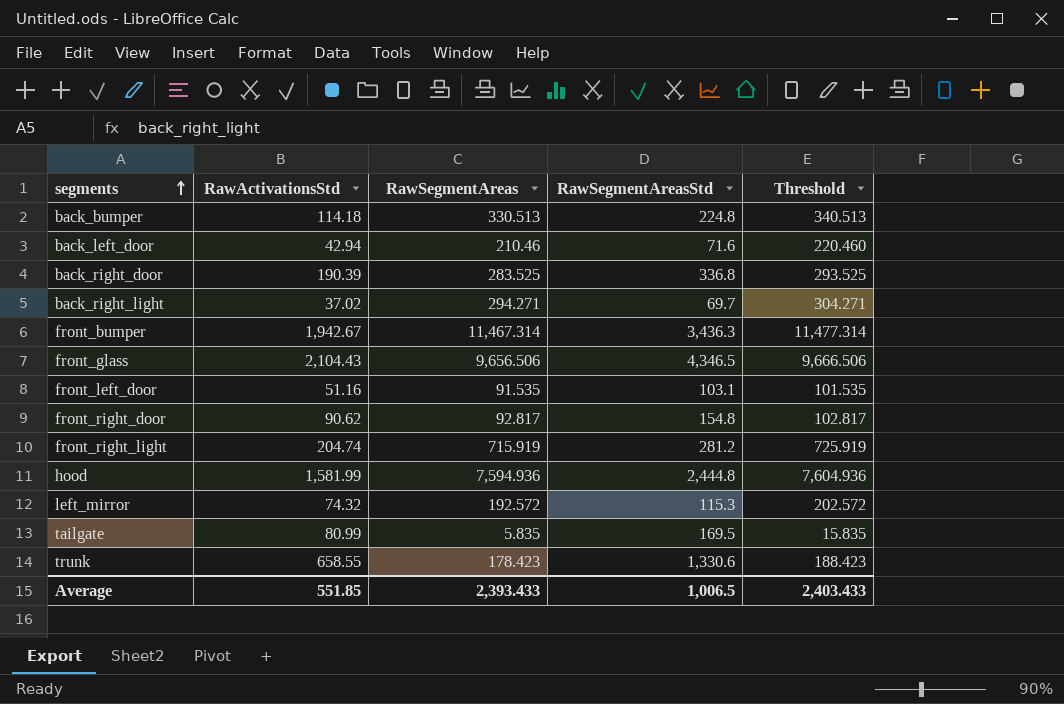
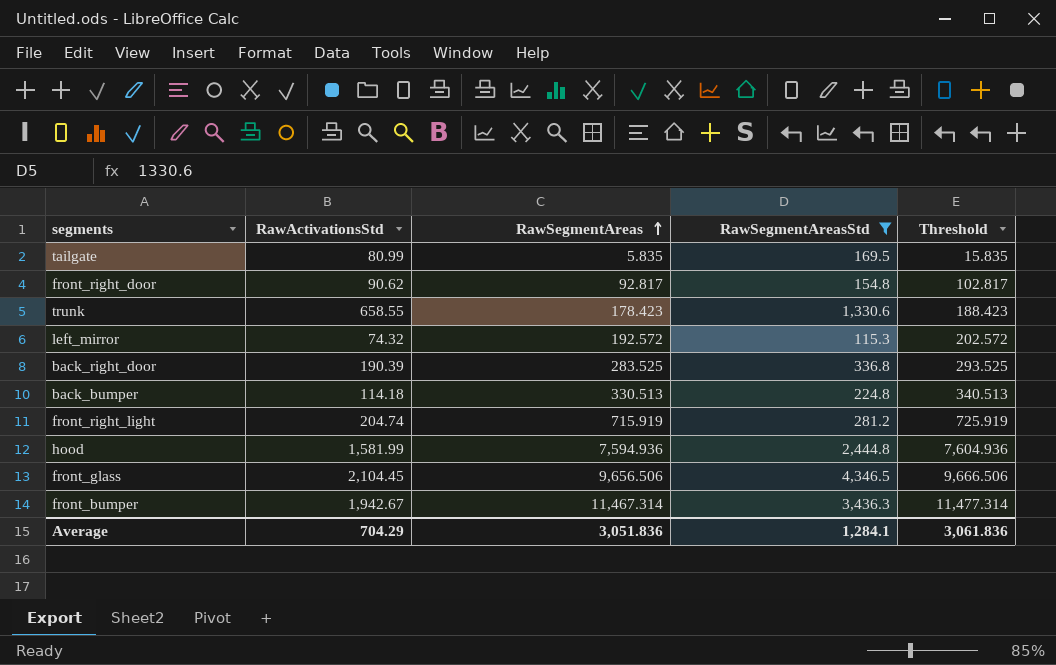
filter: none -> RawSegmentAreasStd >= 115.3
row order: segments ascending -> RawSegmentAreas ascending
front_glass | RawActivationsStd: 2,104.43 -> 2,104.45
Average | RawActivationsStd: 551.85 -> 704.29
Average | RawSegmentAreas: 2,393.433 -> 3,051.836
Average | RawSegmentAreasStd: 1,006.5 -> 1,284.1
Average | Threshold: 2,403.433 -> 3,061.836

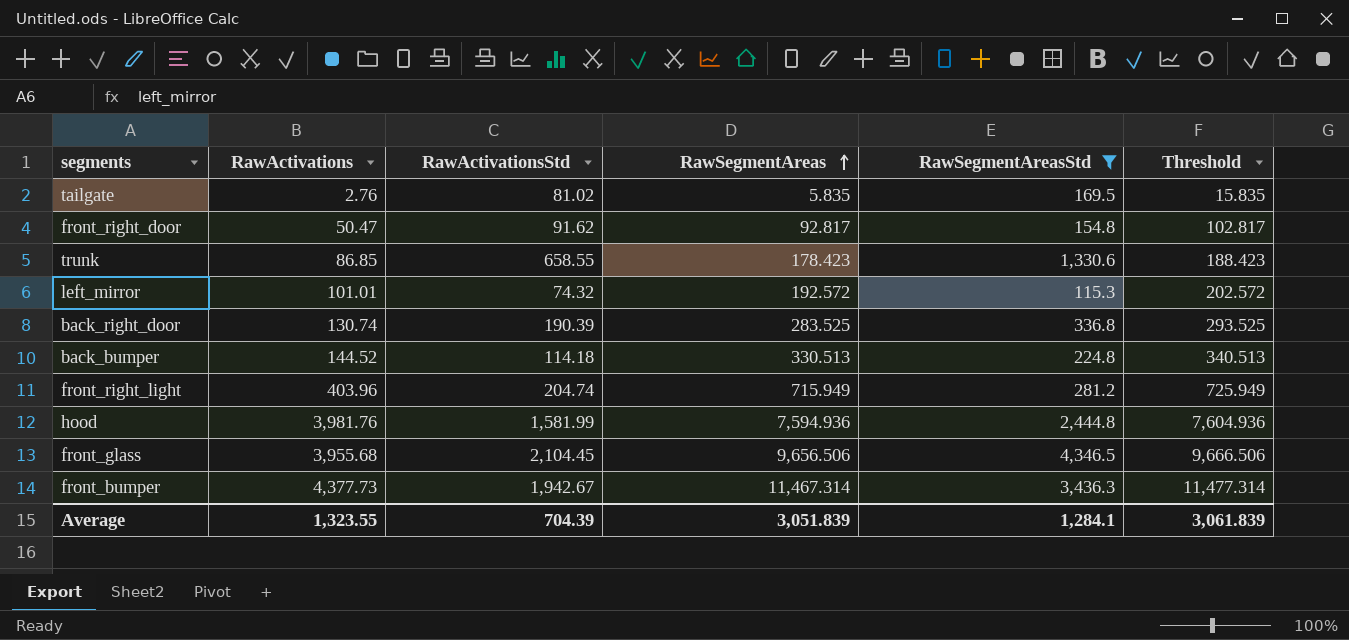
column RawActivations | position: none -> 2
tailgate | RawActivationsStd: 80.99 -> 81.02
front_right_door | RawActivationsStd: 90.62 -> 91.62
front_right_light | RawSegmentAreas: 715.919 -> 715.949
front_right_light | Threshold: 725.919 -> 725.949
Average | RawActivationsStd: 704.29 -> 704.39
Average | RawSegmentAreas: 3,051.836 -> 3,051.839
Average | Threshold: 3,061.836 -> 3,061.839

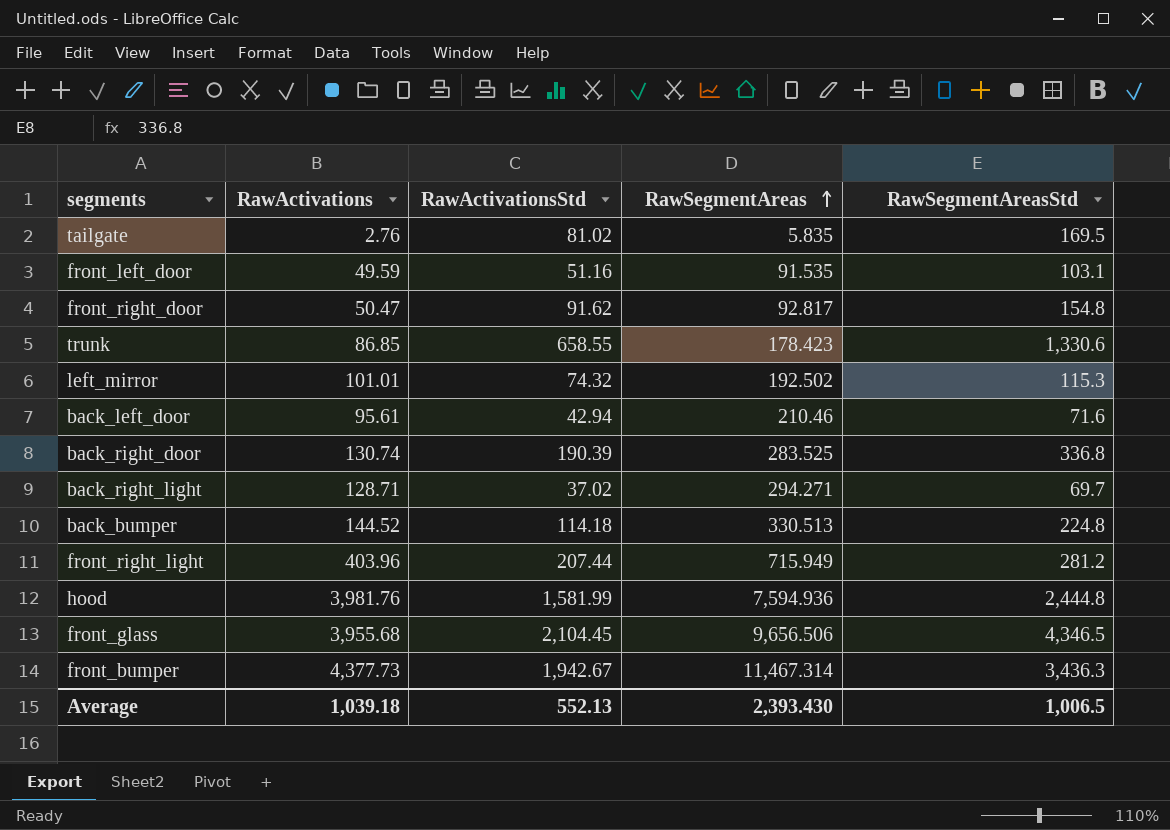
filter: RawSegmentAreasStd >= 115.3 -> none
column Threshold | formula: [RawSegmentAreas] + 10 -> none
left_mirror | RawSegmentAreas: 192.572 -> 192.502
front_right_light | RawActivationsStd: 204.74 -> 207.44
Average | RawActivations: 1,323.55 -> 1,039.18
Average | RawActivationsStd: 704.39 -> 552.13
Average | RawSegmentAreas: 3,051.839 -> 2,393.430
Average | RawSegmentAreasStd: 1,284.1 -> 1,006.5

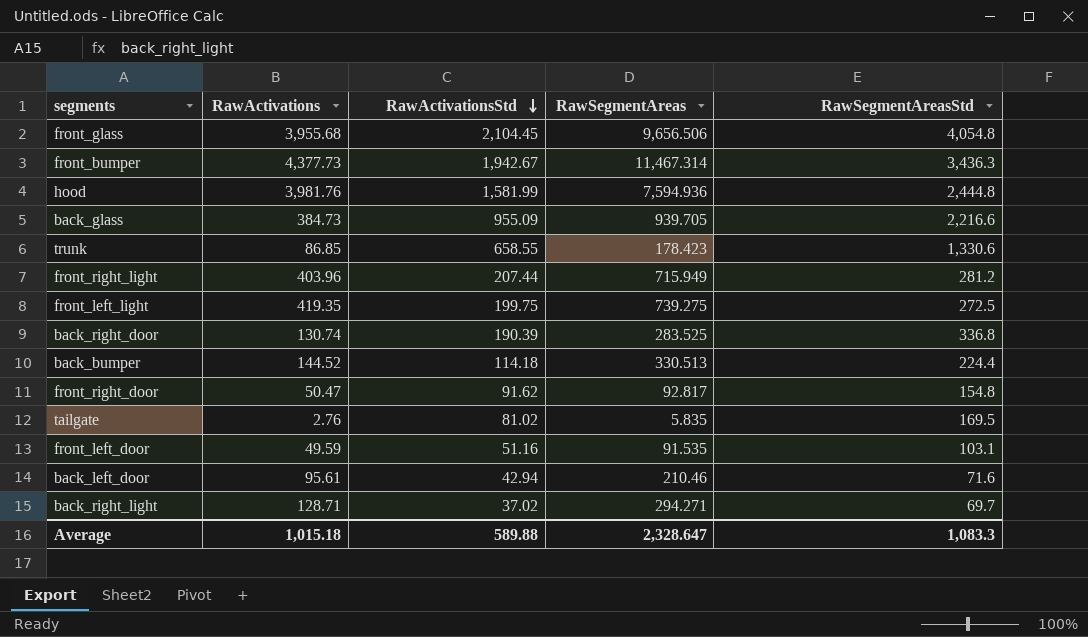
row order: RawSegmentAreas ascending -> RawActivationsStd descending
row left_mirror: 101.01 | 74.32 | 192.502 | 115.3 -> none
front_glass | RawSegmentAreasStd: 4,346.5 -> 4,054.8
row back_glass: none -> 384.73 | 955.09 | 939.705 | 2,216.6
row front_left_light: none -> 419.35 | 199.75 | 739.275 | 272.5
back_bumper | RawSegmentAreasStd: 224.8 -> 224.4
Average | RawActivations: 1,039.18 -> 1,015.18
Average | RawActivationsStd: 552.13 -> 589.88
Average | RawSegmentAreas: 2,393.430 -> 2,328.647
Average | RawSegmentAreasStd: 1,006.5 -> 1,083.3

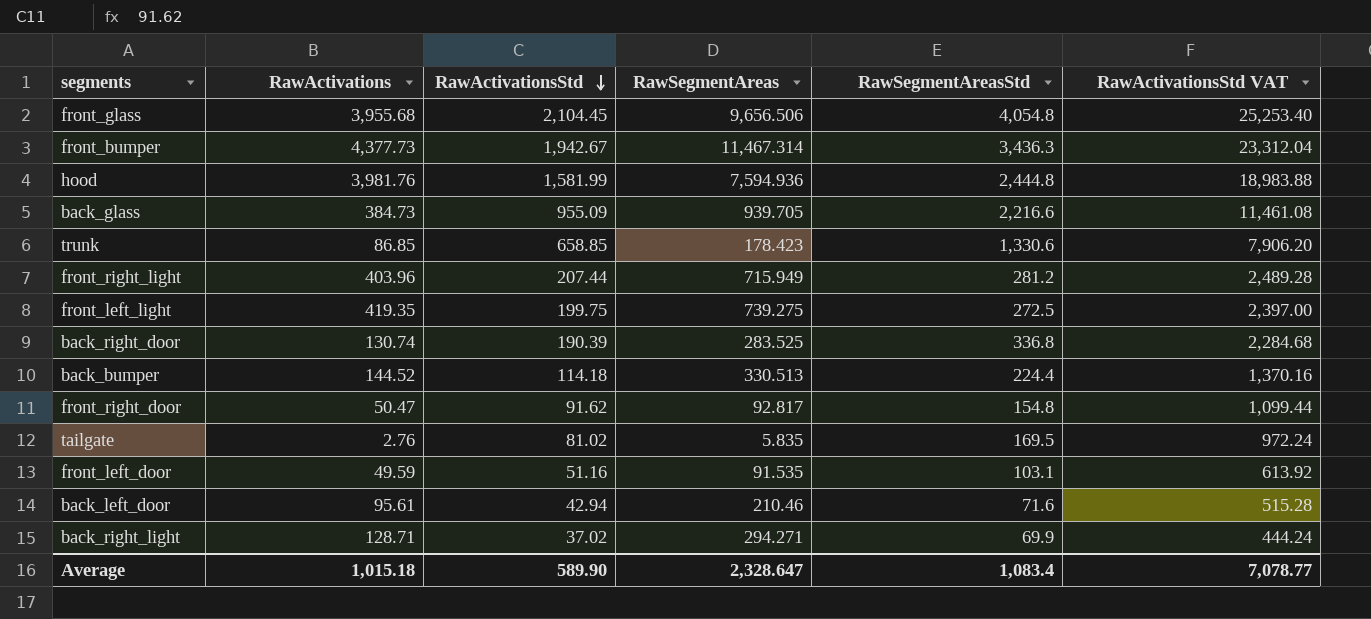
column RawActivationsStd VAT | formula: none -> [RawActivationsStd] * 12
trunk | RawActivationsStd: 658.55 -> 658.85
back_right_light | RawSegmentAreasStd: 69.7 -> 69.9
Average | RawActivationsStd: 589.88 -> 589.90
Average | RawSegmentAreasStd: 1,083.3 -> 1,083.4

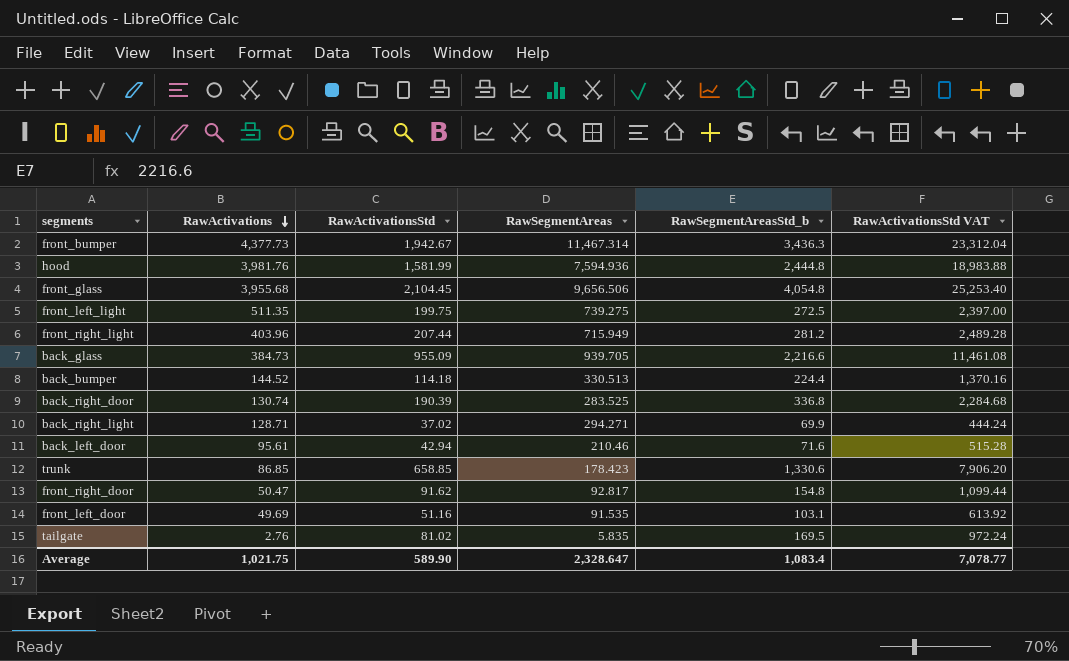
row order: RawActivationsStd descending -> RawActivations descending
column name: RawSegmentAreasStd -> RawSegmentAreasStd_b
front_left_light | RawActivations: 419.35 -> 511.35
front_left_door | RawActivations: 49.59 -> 49.69
Average | RawActivations: 1,015.18 -> 1,021.75

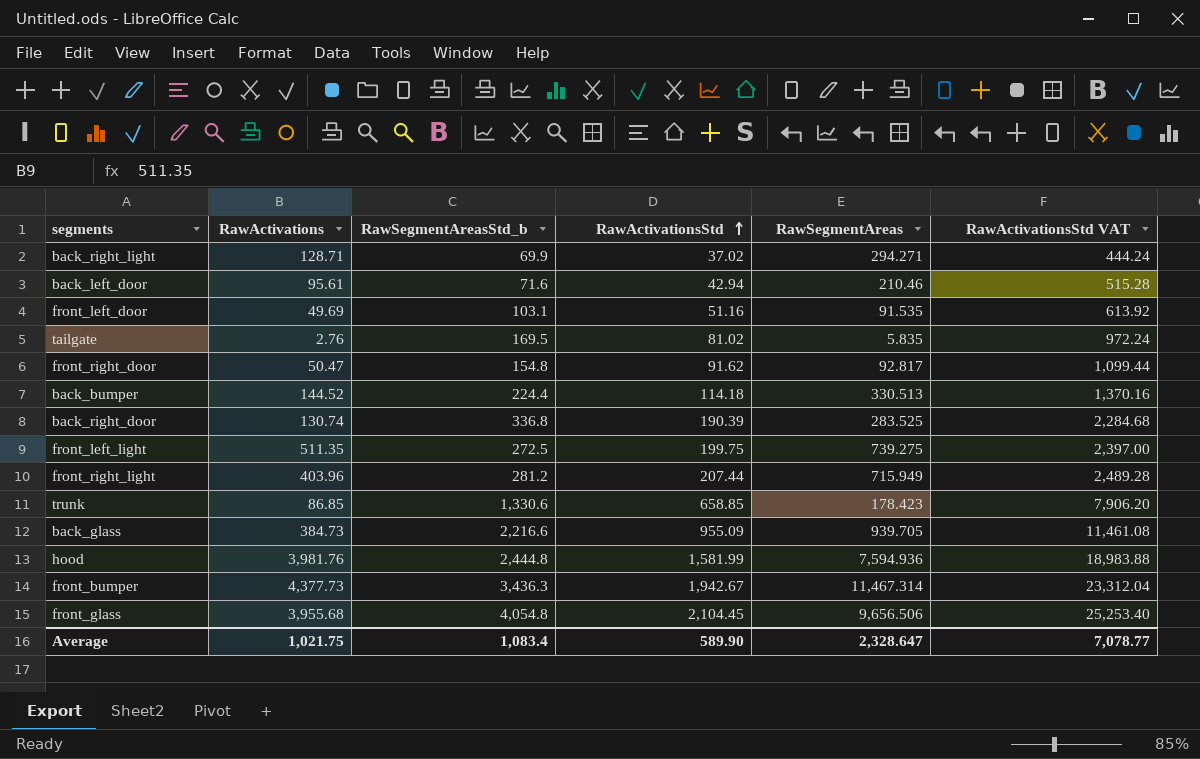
row order: RawActivations descending -> RawActivationsStd ascending
column RawSegmentAreasStd_b | position: 5 -> 3

